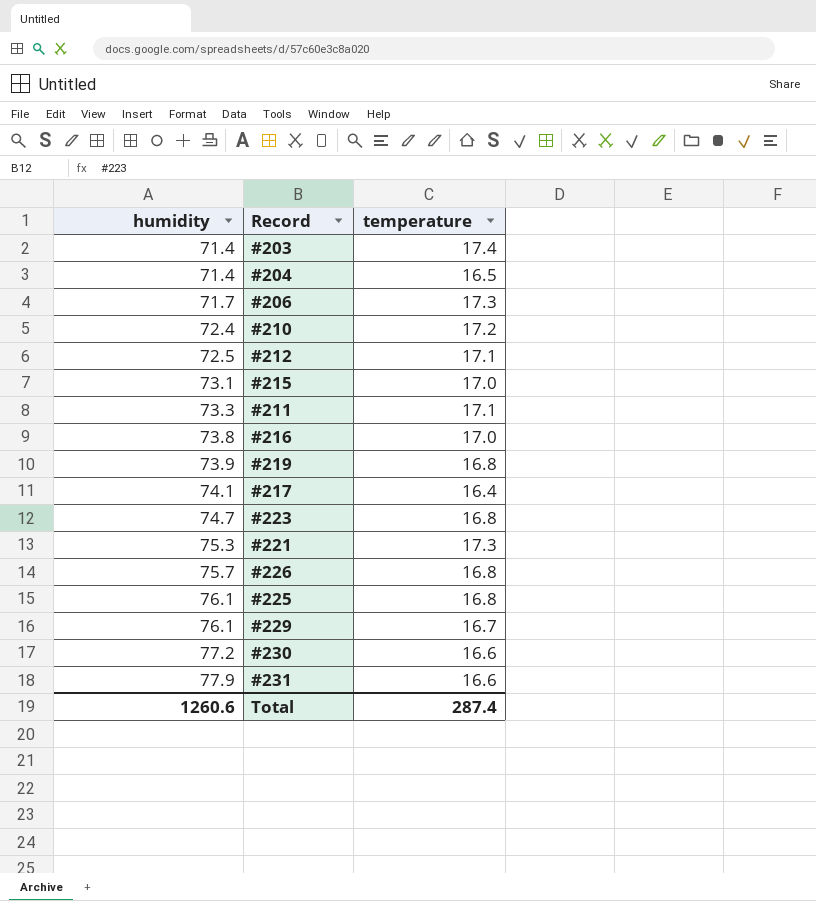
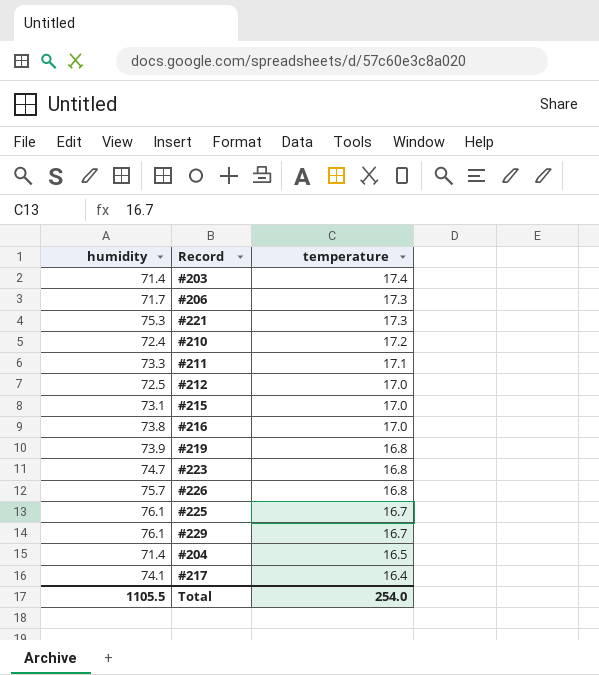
row order: humidity ascending -> temperature descending
row #230: 77.2 | 16.6 -> none
row #231: 77.9 | 16.6 -> none
#212 | temperature: 17.1 -> 17.0
#225 | temperature: 16.8 -> 16.7
Total | humidity: 1260.6 -> 1105.5
Total | temperature: 287.4 -> 254.0

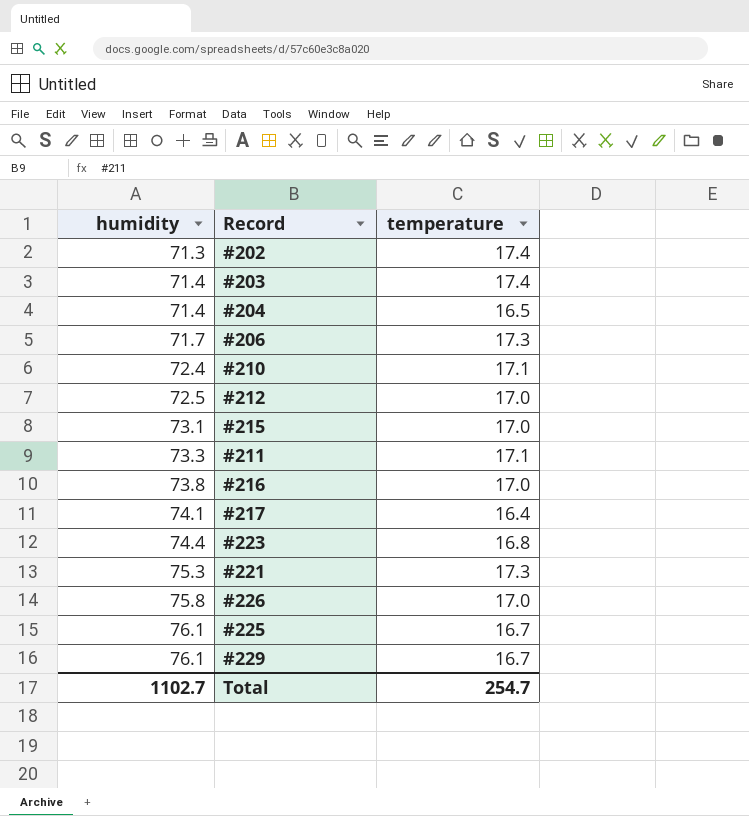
row order: temperature descending -> humidity ascending
row #219: 73.9 | 16.8 -> none
row #202: none -> 71.3 | 17.4
#210 | temperature: 17.2 -> 17.1
#223 | humidity: 74.7 -> 74.4
#226 | humidity: 75.7 -> 75.8
#226 | temperature: 16.8 -> 17.0
Total | humidity: 1105.5 -> 1102.7
Total | temperature: 254.0 -> 254.7

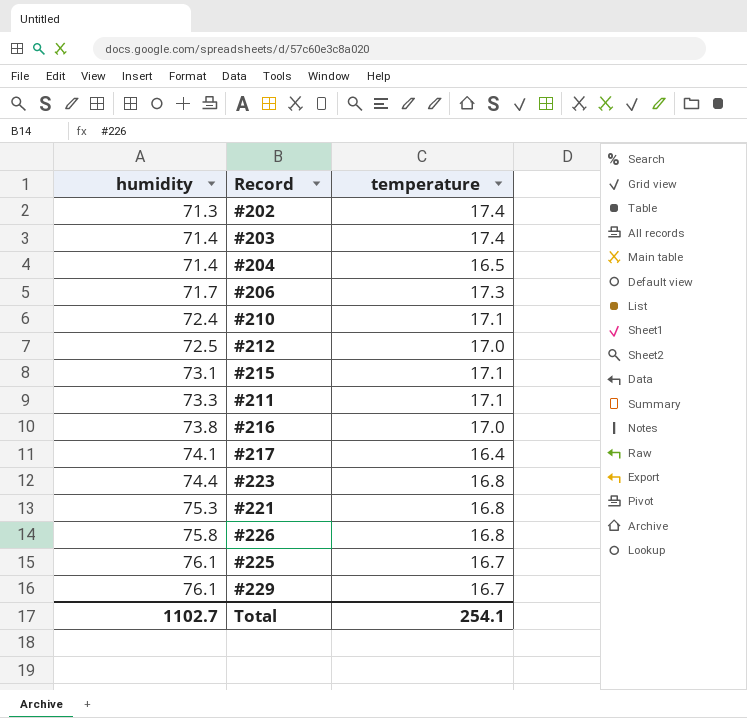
#215 | temperature: 17.0 -> 17.1
#221 | temperature: 17.3 -> 16.8
#226 | temperature: 17.0 -> 16.8
Total | temperature: 254.7 -> 254.1

